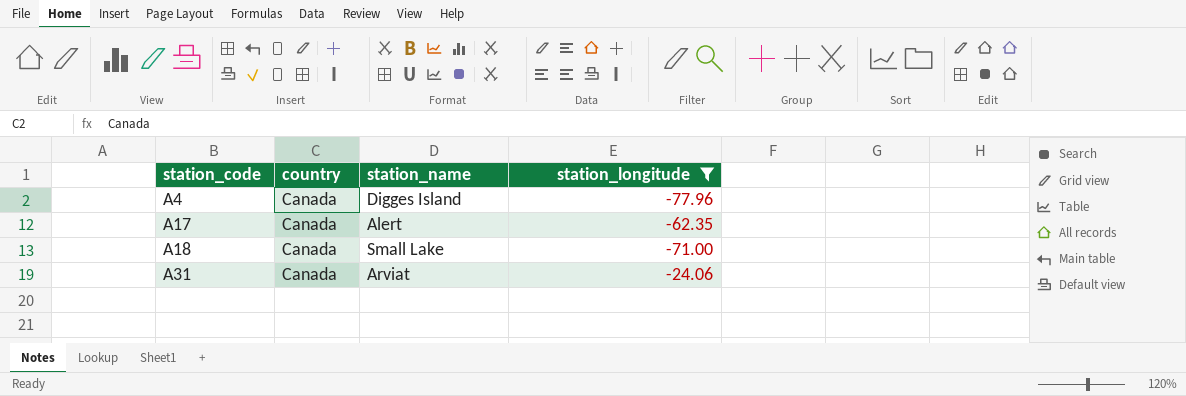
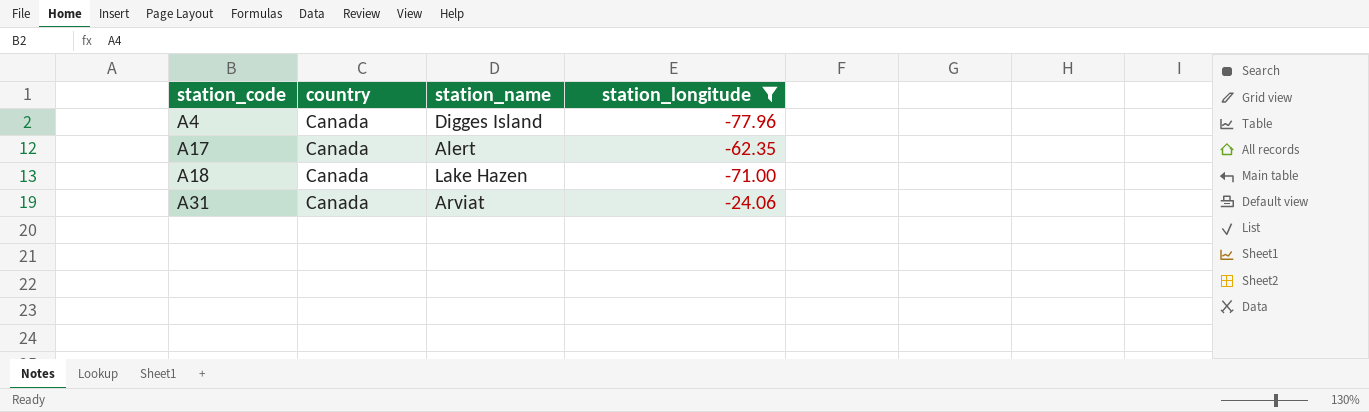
A18 | station_name: Small Lake -> Lake Hazen

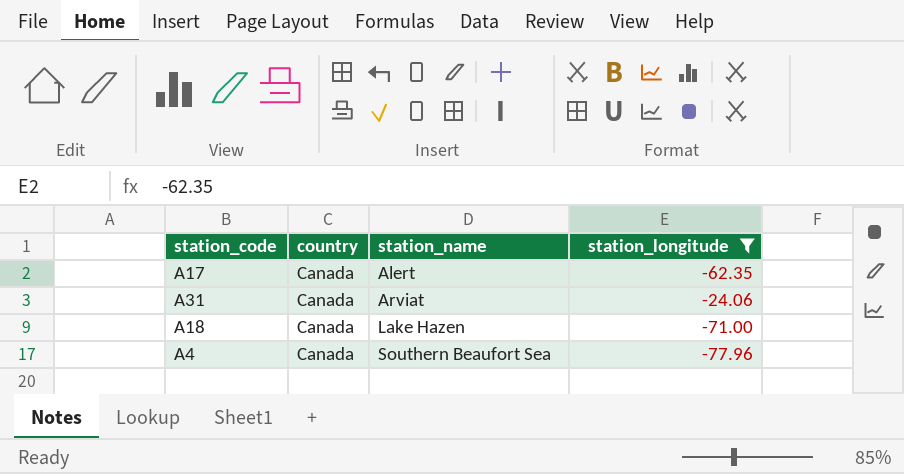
row order: station_code ascending -> station_name ascending
A4 | station_name: Digges Island -> Southern Beaufort Sea

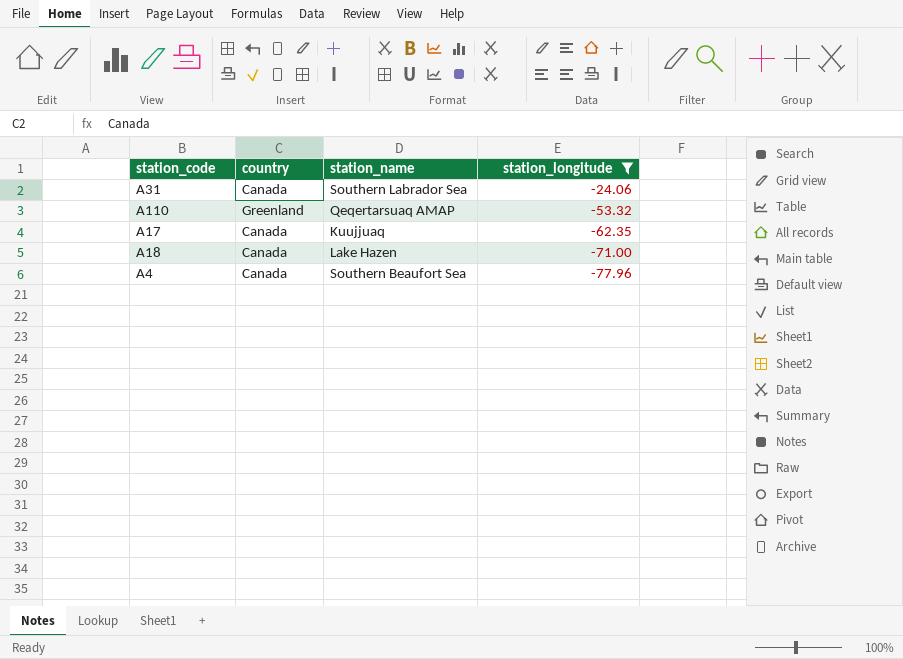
row order: station_name ascending -> station_longitude descending
A31 | station_name: Arviat -> Southern Labrador Sea
row A110: none -> Greenland | Qeqertarsuaq AMAP | -53.32
A17 | station_name: Alert -> Kuujjuaq

